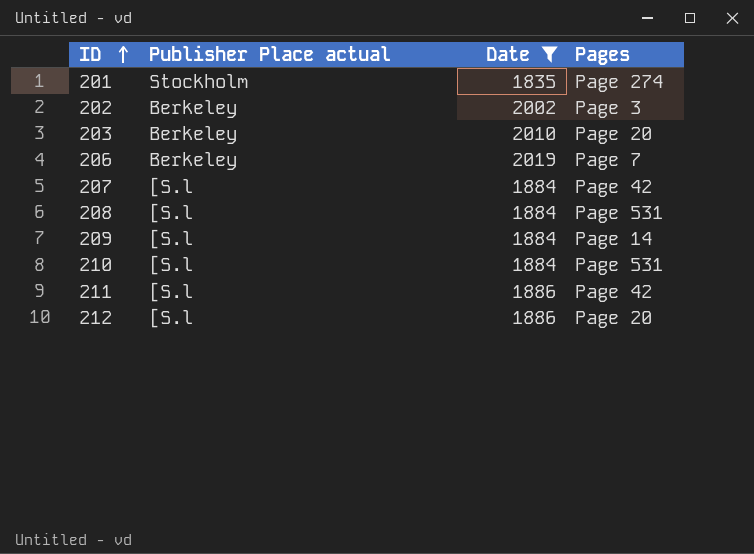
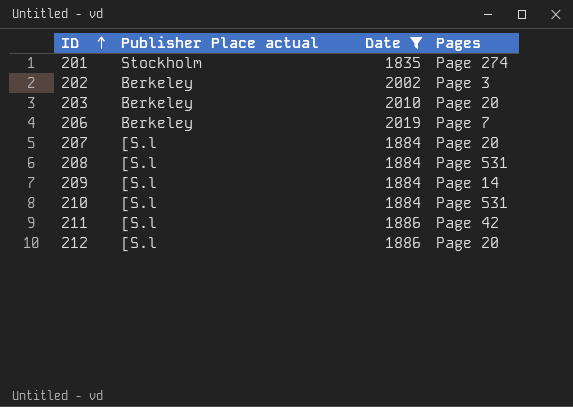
207 | Pages: Page 42 -> Page 20

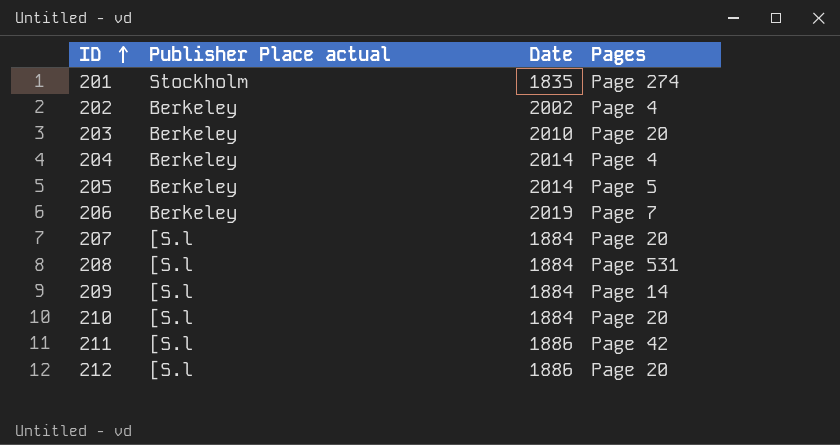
filter: Date != 2014 -> none
202 | Pages: Page 3 -> Page 4
210 | Pages: Page 531 -> Page 20

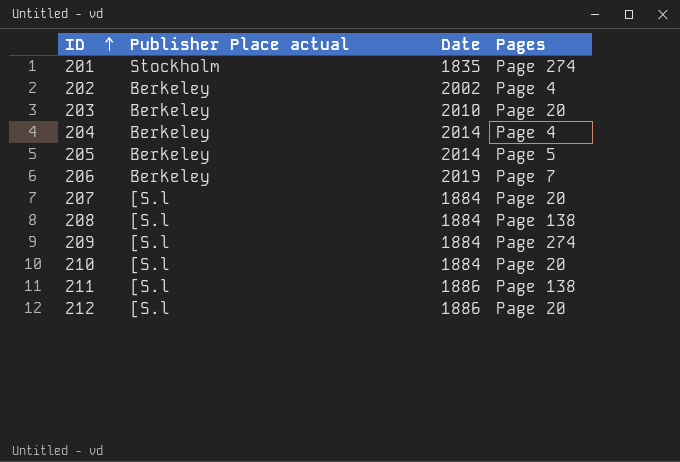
208 | Pages: Page 531 -> Page 138
209 | Pages: Page 14 -> Page 274
211 | Pages: Page 42 -> Page 138

